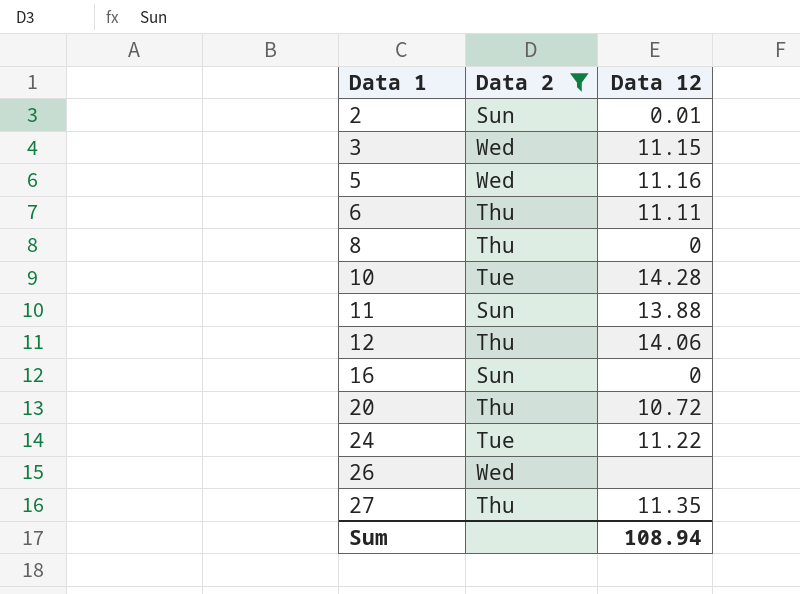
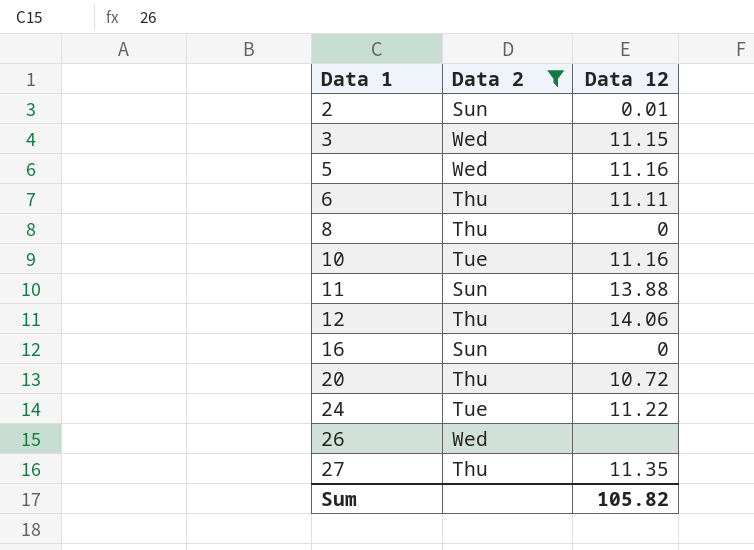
10 | Data 12: 14.28 -> 11.16
Sum | Data 12: 108.94 -> 105.82

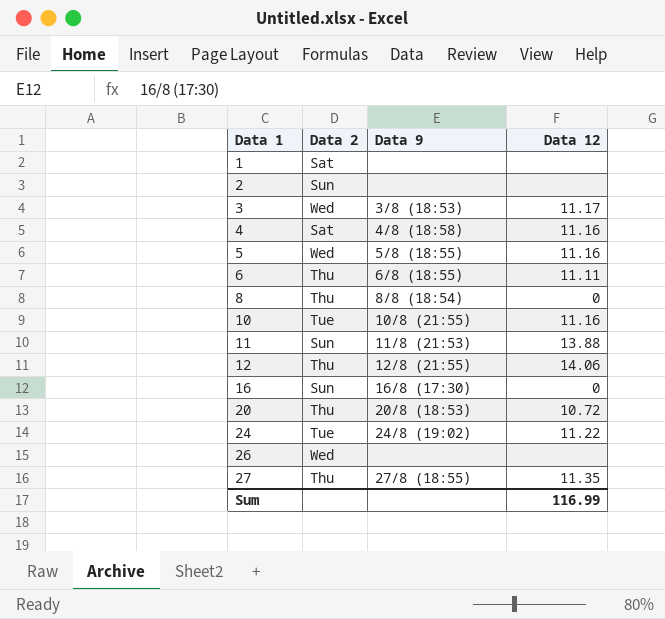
filter: Data 2 != Sat -> none
column Data 9 | position: none -> 3
2 | Data 12: 0.01 -> none
3 | Data 12: 11.15 -> 11.17
Sum | Data 12: 105.82 -> 116.99

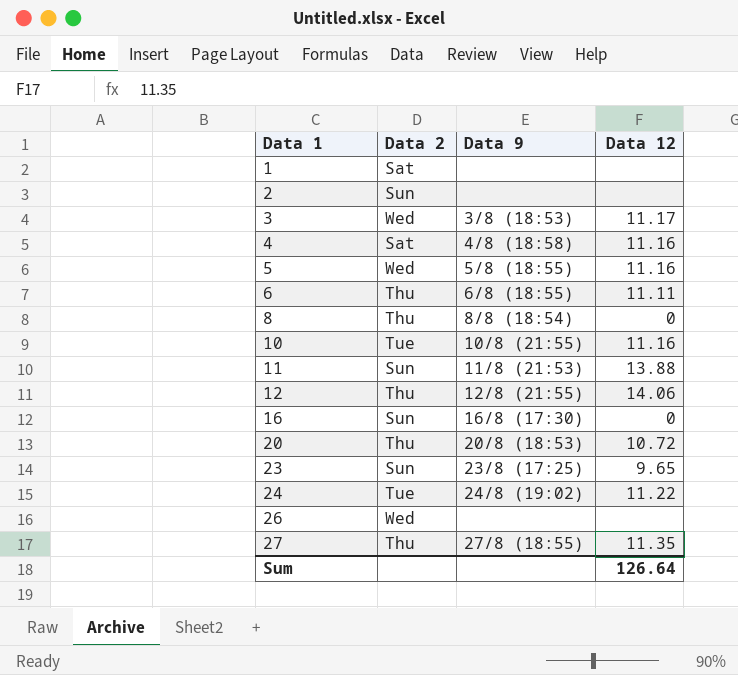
row 23: none -> Sun | 23/8 (17:25) | 9.65
Sum | Data 12: 116.99 -> 126.64

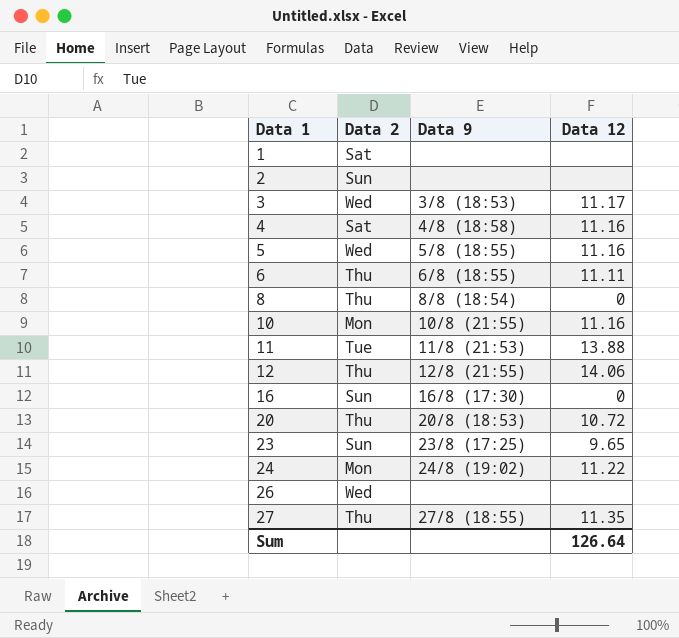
10 | Data 2: Tue -> Mon
11 | Data 2: Sun -> Tue
24 | Data 2: Tue -> Mon

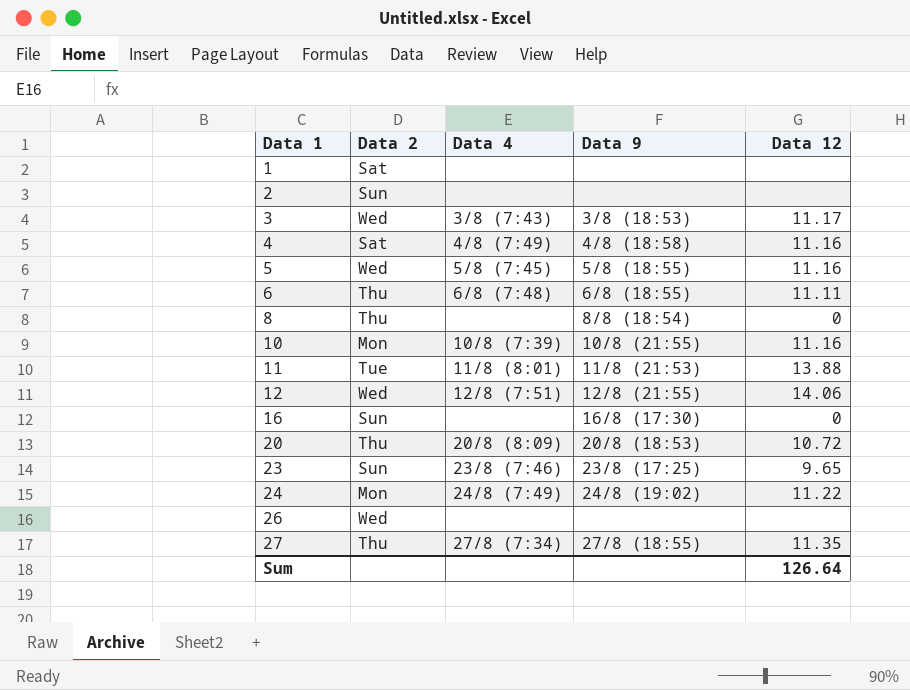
column Data 4 | position: none -> 3
12 | Data 2: Thu -> Wed

